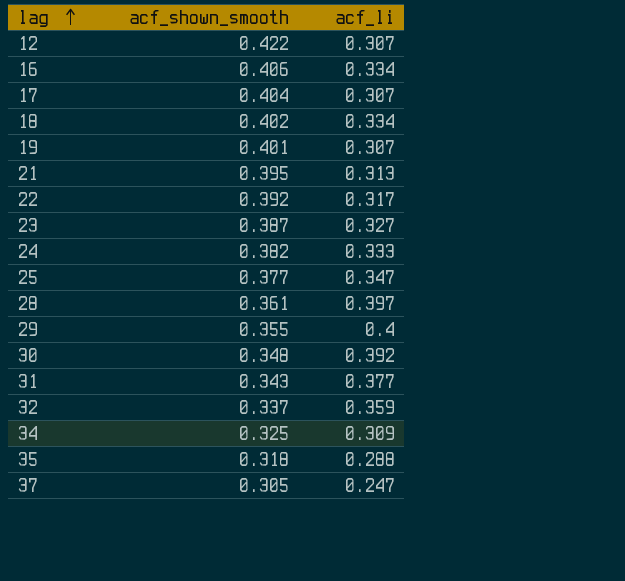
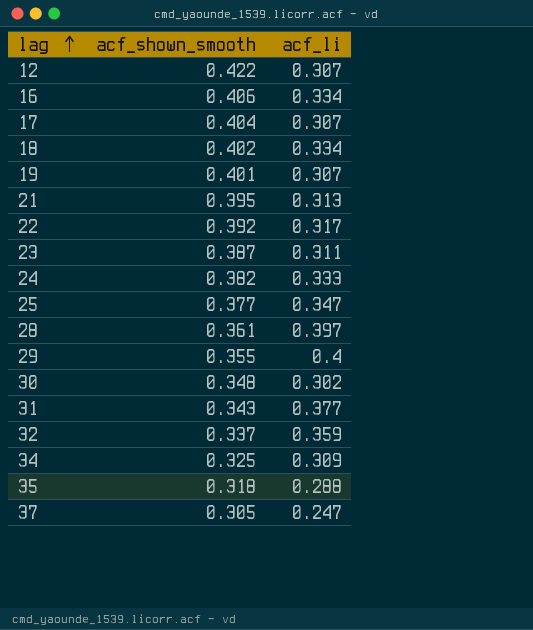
23 | acf_li: 0.327 -> 0.311
30 | acf_li: 0.392 -> 0.302

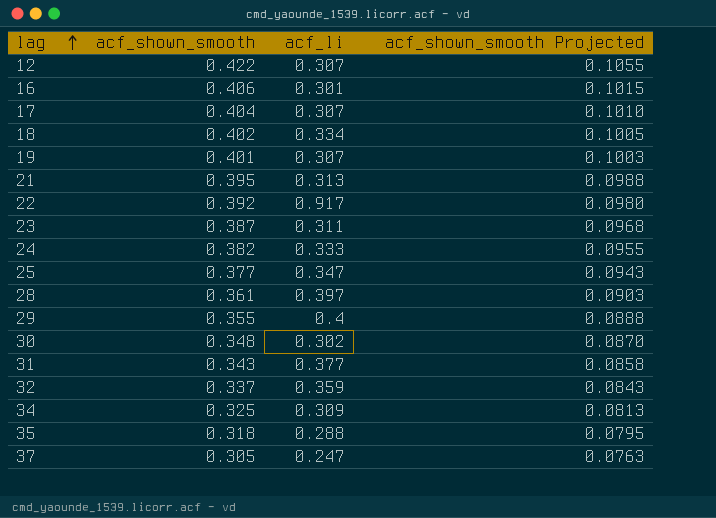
column acf_shown_smooth Projected | formula: none -> [acf_shown_smooth] * 0.25
16 | acf_li: 0.334 -> 0.301
22 | acf_li: 0.317 -> 0.917

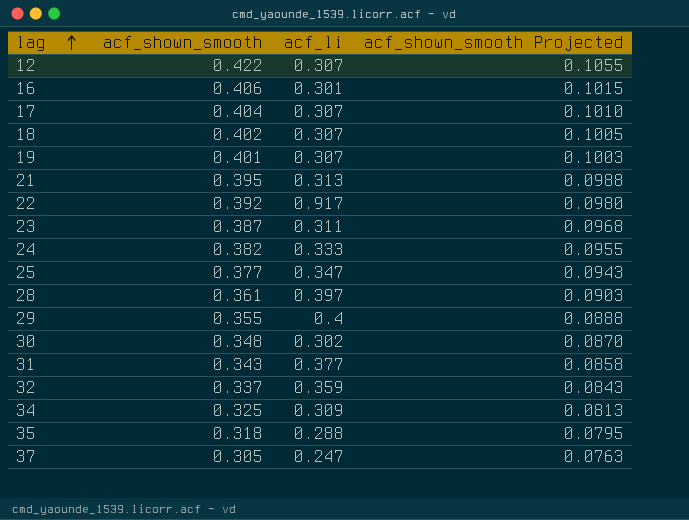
18 | acf_li: 0.334 -> 0.307

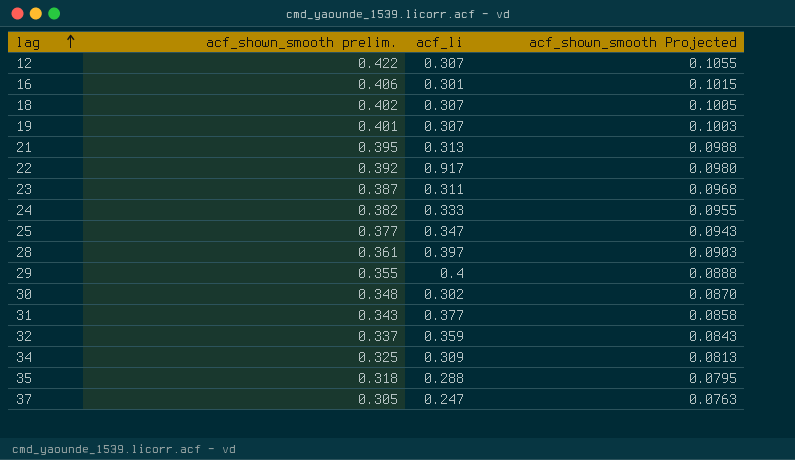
column name: acf_shown_smooth -> acf_shown_smooth prelim.
row 17: 0.404 | 0.307 | 0.1010 -> none

